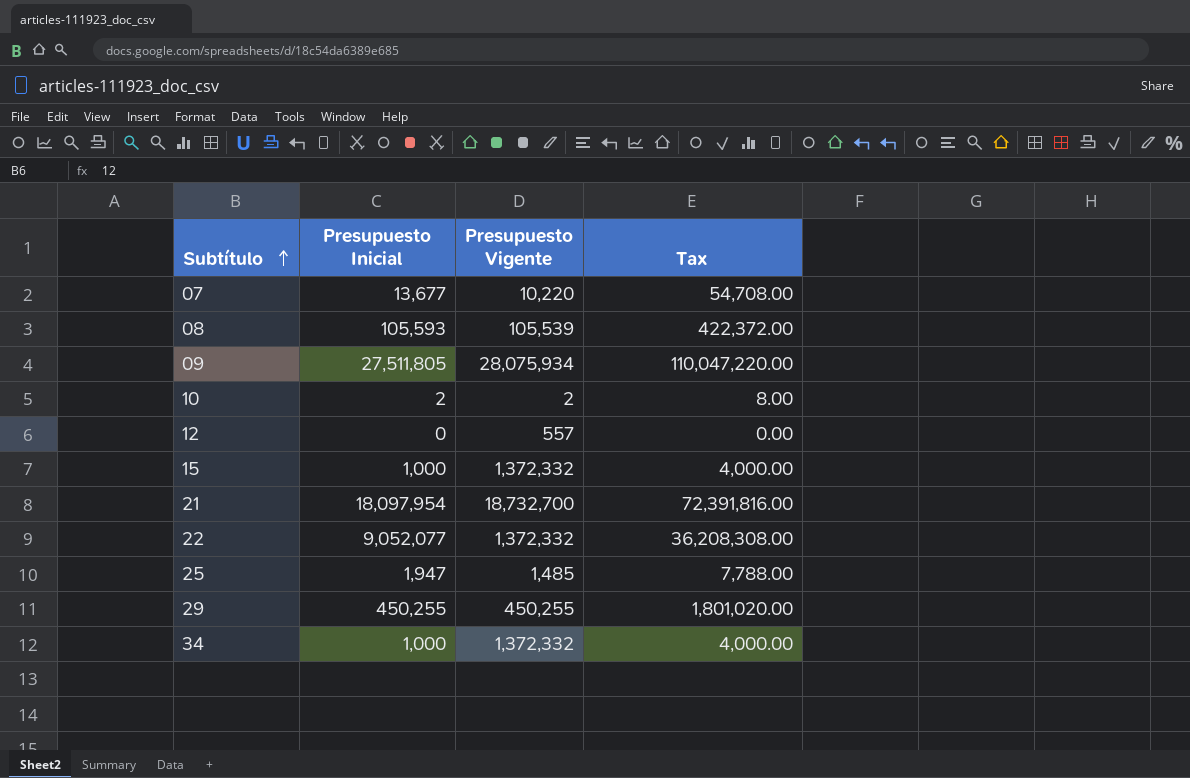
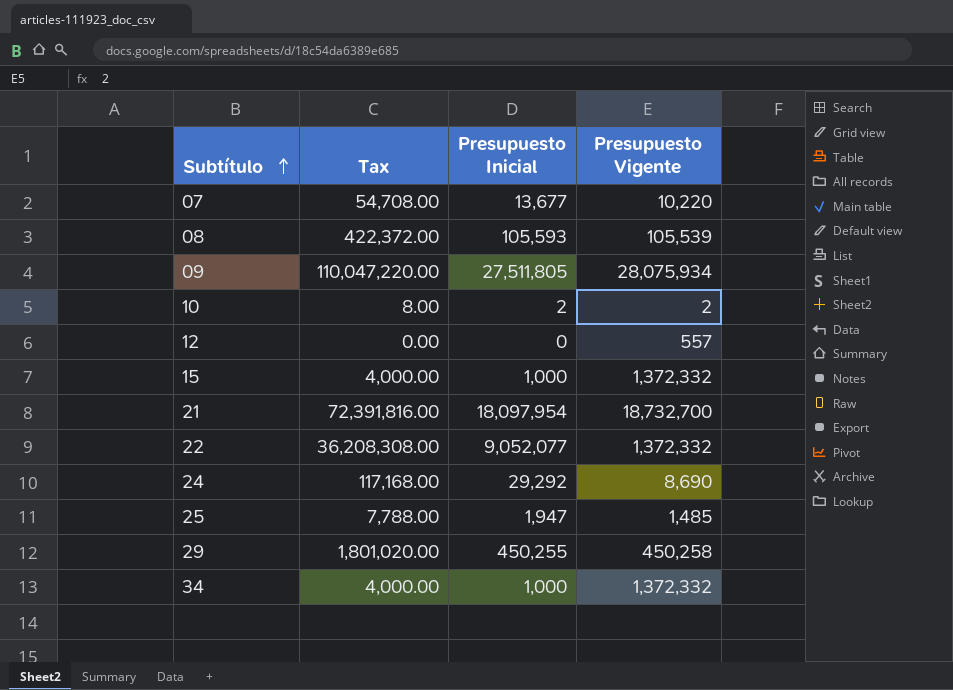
column Tax | position: 4 -> 2
row 24: none -> 117,168.00 | 29,292 | 8,690
29 | Presupuesto Vigente: 450,255 -> 450,258

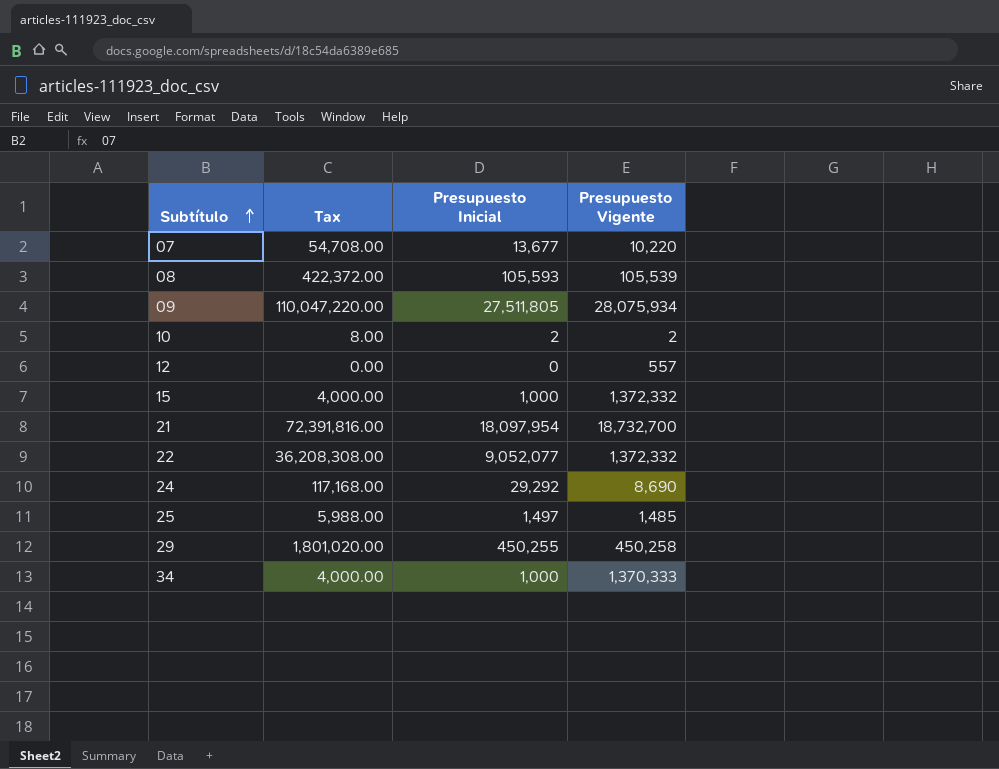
25 | Tax: 7,788.00 -> 5,988.00
25 | Presupuesto Inicial: 1,947 -> 1,497
34 | Presupuesto Vigente: 1,372,332 -> 1,370,333

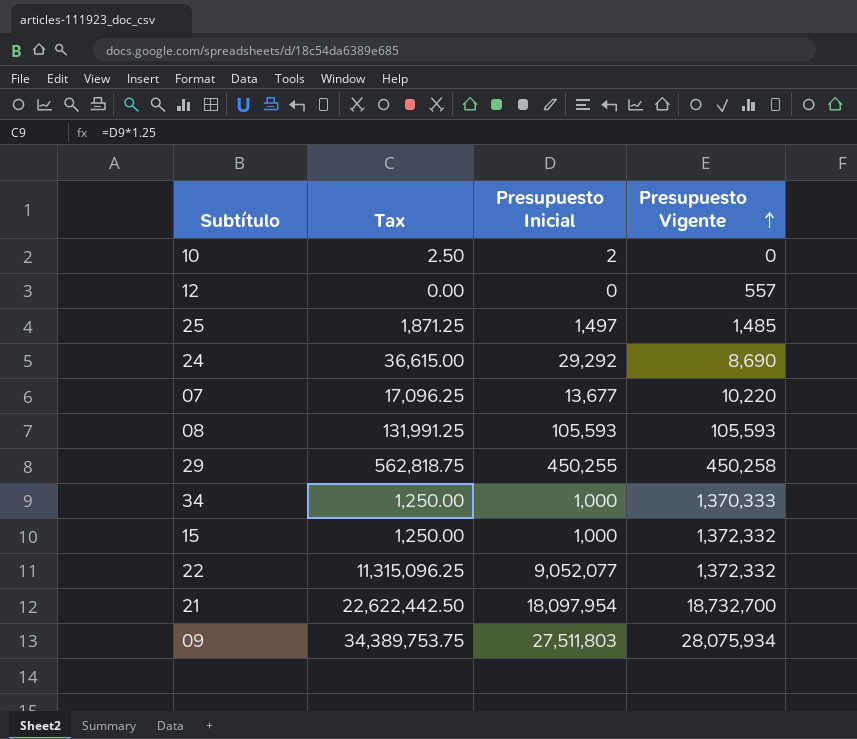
row order: Subtítulo ascending -> Presupuesto Vigente ascending
column Tax | formula: [Presupuesto Inicial] * 4 -> [Presupuesto Inicial] * 1.25
10 | Presupuesto Vigente: 2 -> 0
08 | Presupuesto Vigente: 105,539 -> 105,593
09 | Presupuesto Inicial: 27,511,805 -> 27,511,803

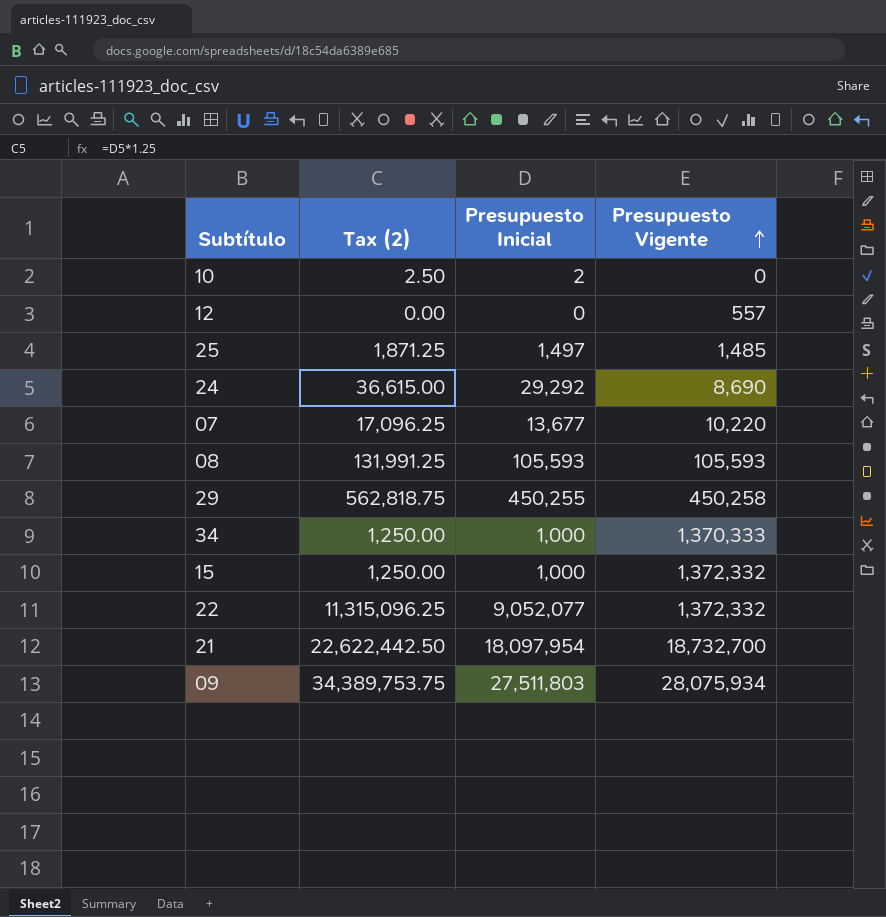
column name: Tax -> Tax (2)

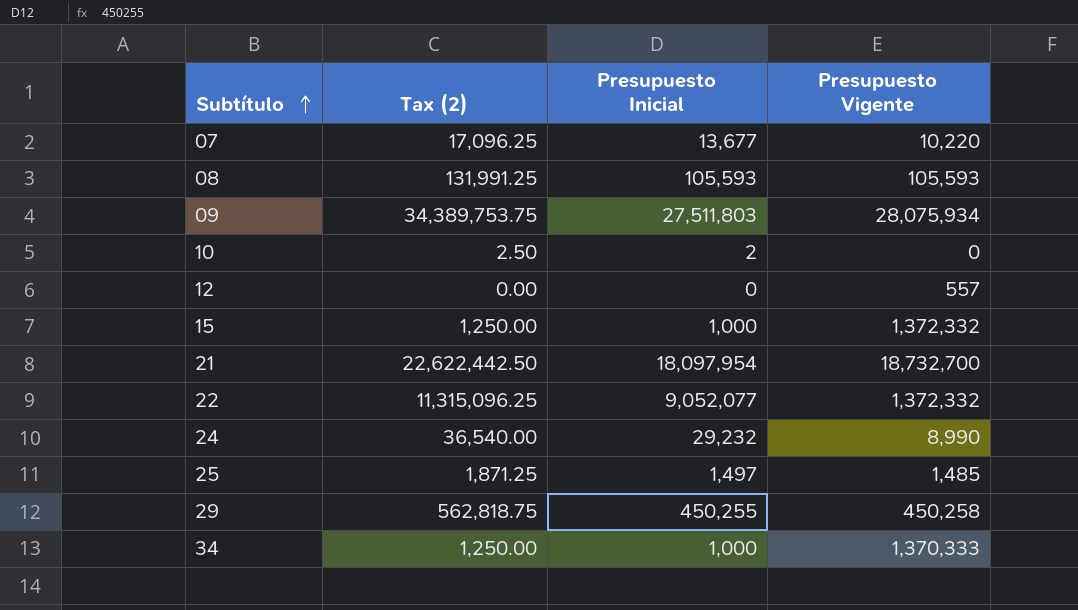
row order: Presupuesto Vigente ascending -> Subtítulo ascending
24 | Tax (2): 36,615.00 -> 36,540.00
24 | Presupuesto Inicial: 29,292 -> 29,232
24 | Presupuesto Vigente: 8,690 -> 8,990

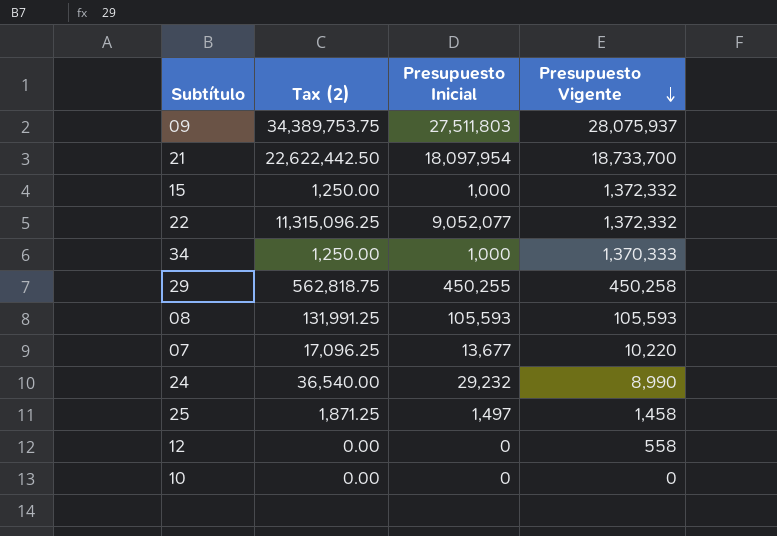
row order: Subtítulo ascending -> Presupuesto Vigente descending
09 | Presupuesto Vigente: 28,075,934 -> 28,075,937
21 | Presupuesto Vigente: 18,732,700 -> 18,733,700
25 | Presupuesto Vigente: 1,485 -> 1,458
12 | Presupuesto Vigente: 557 -> 558
10 | Tax (2): 2.50 -> 0.00
10 | Presupuesto Inicial: 2 -> 0

